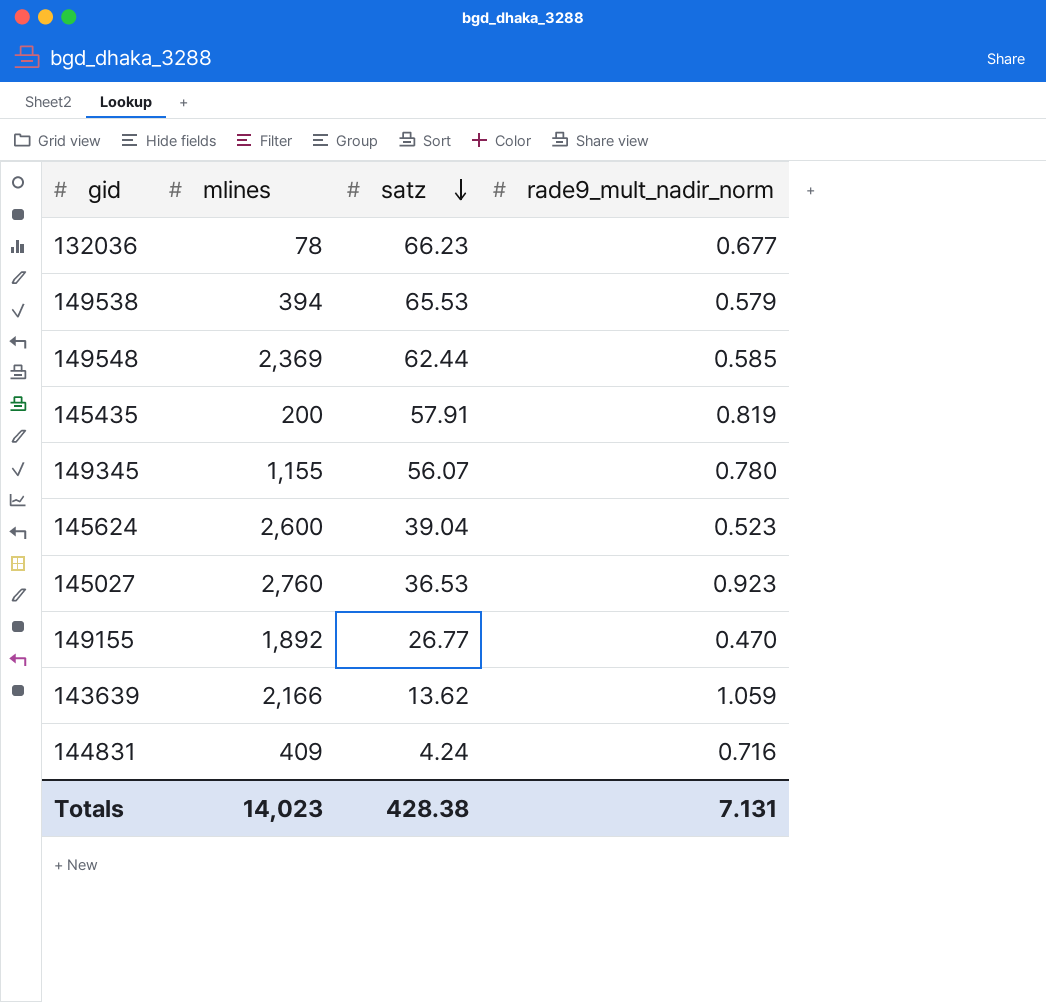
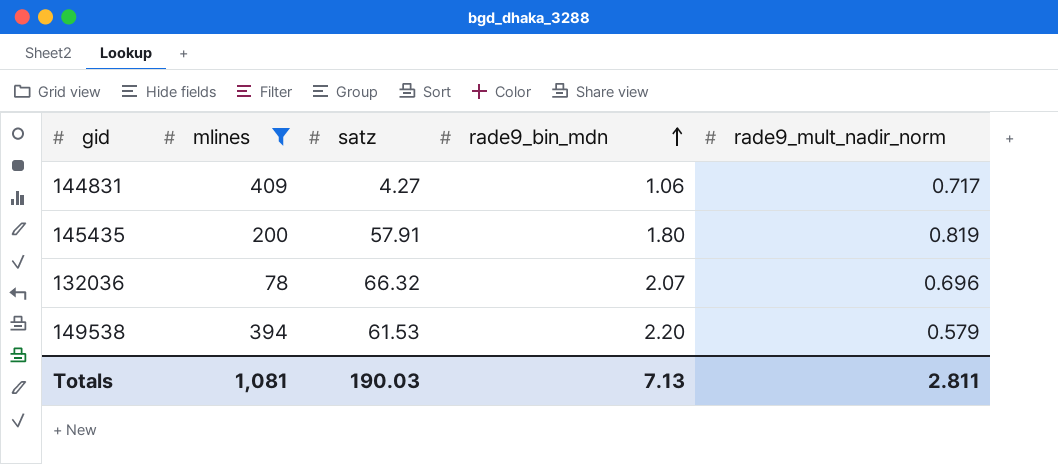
filter: none -> mlines <= 409
row order: satz descending -> rade9_bin_mdn ascending
column rade9_bin_mdn | position: none -> 4
144831 | satz: 4.24 -> 4.27
144831 | rade9_mult_nadir_norm: 0.716 -> 0.717
132036 | satz: 66.23 -> 66.32
132036 | rade9_mult_nadir_norm: 0.677 -> 0.696
149538 | satz: 65.53 -> 61.53
Totals | mlines: 14,023 -> 1,081
Totals | satz: 428.38 -> 190.03
Totals | rade9_mult_nadir_norm: 7.131 -> 2.811

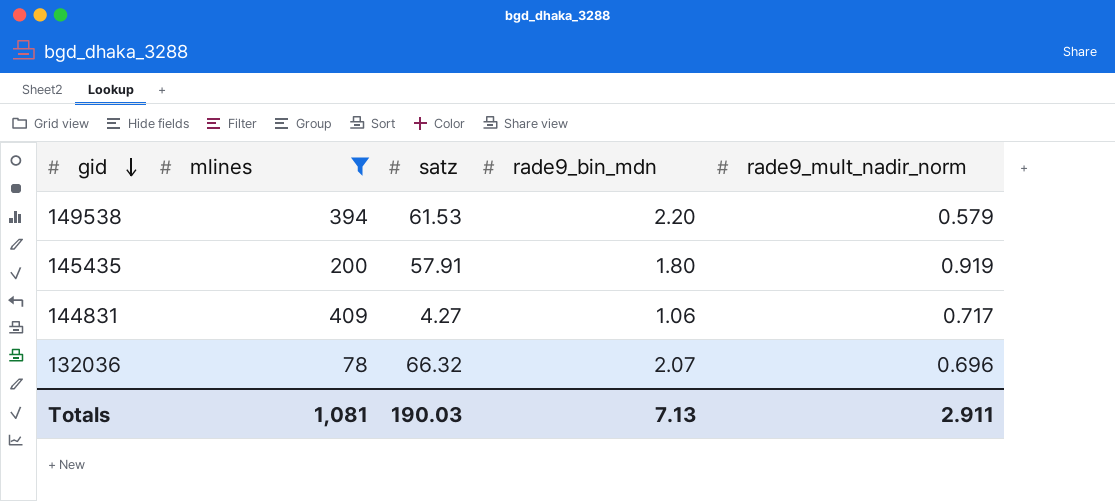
row order: rade9_bin_mdn ascending -> gid descending
145435 | rade9_mult_nadir_norm: 0.819 -> 0.919
Totals | rade9_mult_nadir_norm: 2.811 -> 2.911

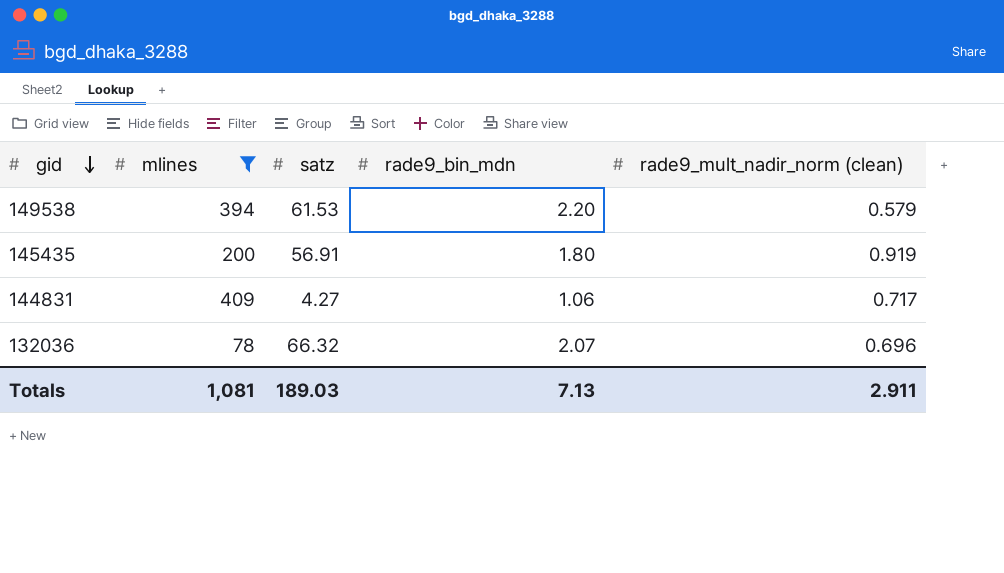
column name: rade9_mult_nadir_norm -> rade9_mult_nadir_norm (clean)
145435 | satz: 57.91 -> 56.91
Totals | satz: 190.03 -> 189.03

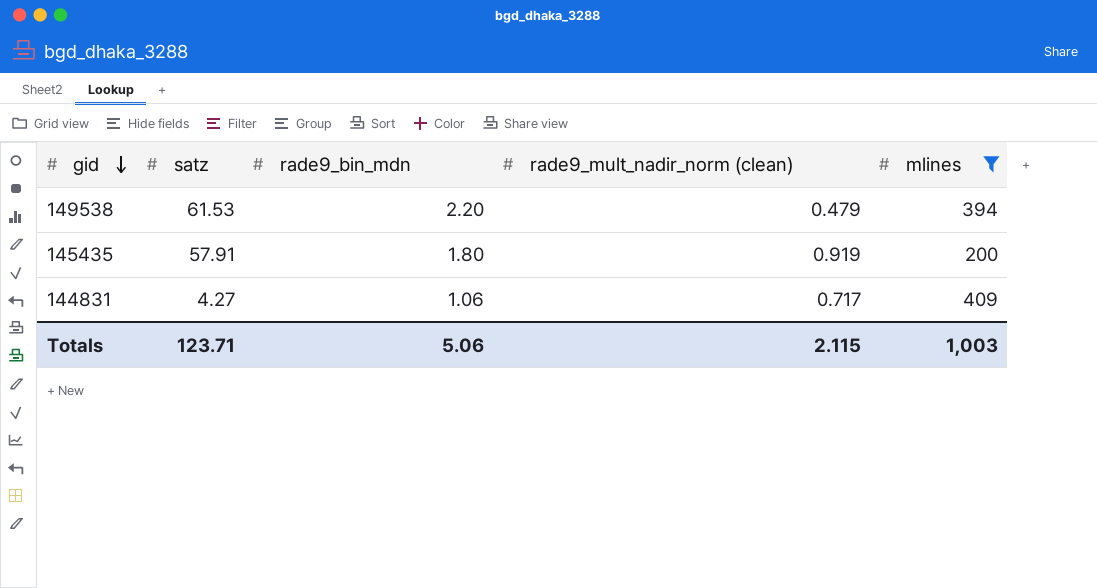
column mlines | position: 2 -> 5
row 132036: 78 | 66.32 | 2.07 | 0.696 -> none
149538 | rade9_mult_nadir_norm (clean): 0.579 -> 0.479
145435 | satz: 56.91 -> 57.91
Totals | satz: 189.03 -> 123.71
Totals | rade9_bin_mdn: 7.13 -> 5.06
Totals | rade9_mult_nadir_norm (clean): 2.911 -> 2.115
Totals | mlines: 1,081 -> 1,003

